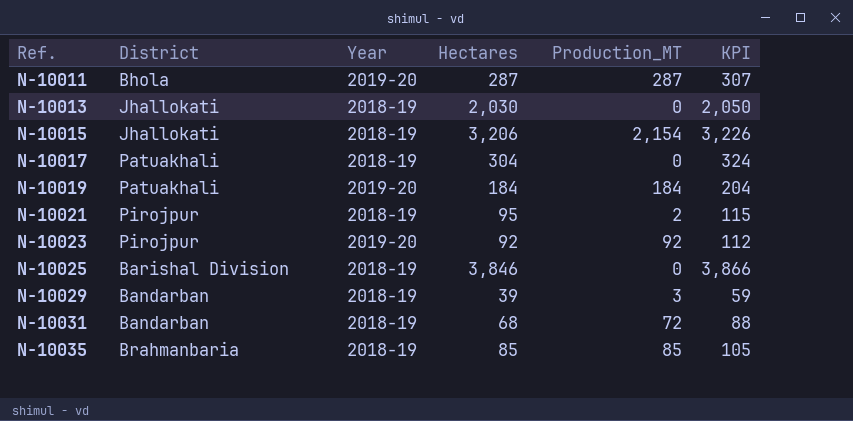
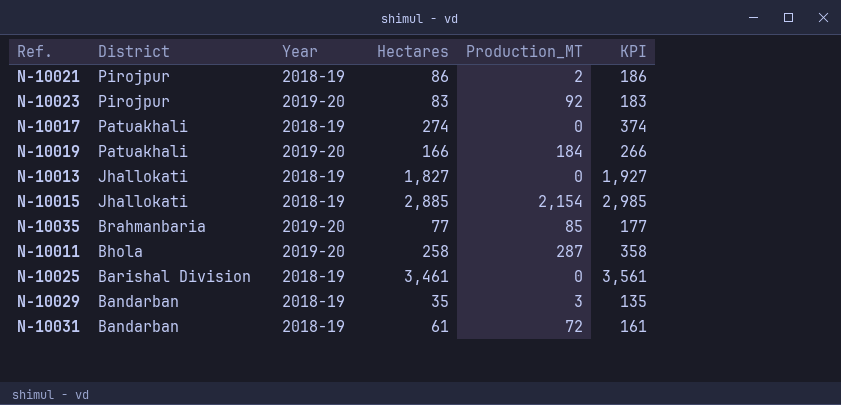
row order: Ref. ascending -> District descending
column KPI | formula: [Hectares] + 20 -> [Hectares] + 100
N-10021 | Hectares: 95 -> 86
N-10023 | Hectares: 92 -> 83
N-10017 | Hectares: 304 -> 274
N-10019 | Hectares: 184 -> 166
N-10013 | Hectares: 2,030 -> 1,827
N-10015 | Hectares: 3,206 -> 2,885
N-10035 | Year: 2018-19 -> 2019-20
N-10035 | Hectares: 85 -> 77
N-10011 | Hectares: 287 -> 258
N-10025 | Hectares: 3,846 -> 3,461
N-10029 | Hectares: 39 -> 35
N-10031 | Hectares: 68 -> 61

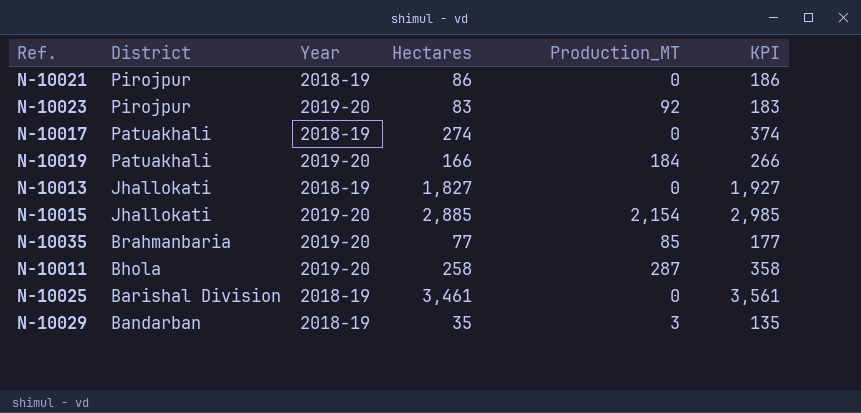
row N-10031: Bandarban | 2018-19 | 61 | 72 | 161 -> none
N-10021 | Production_MT: 2 -> 0
N-10015 | Year: 2018-19 -> 2019-20

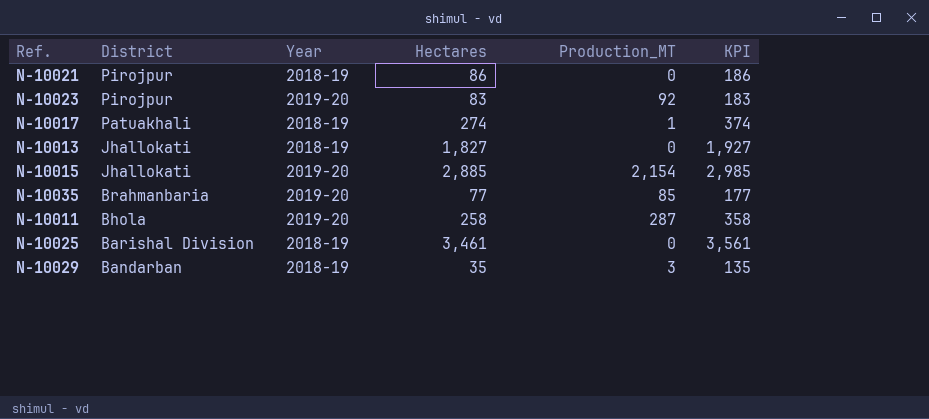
row N-10019: Patuakhali | 2019-20 | 166 | 184 | 266 -> none
N-10017 | Production_MT: 0 -> 1

